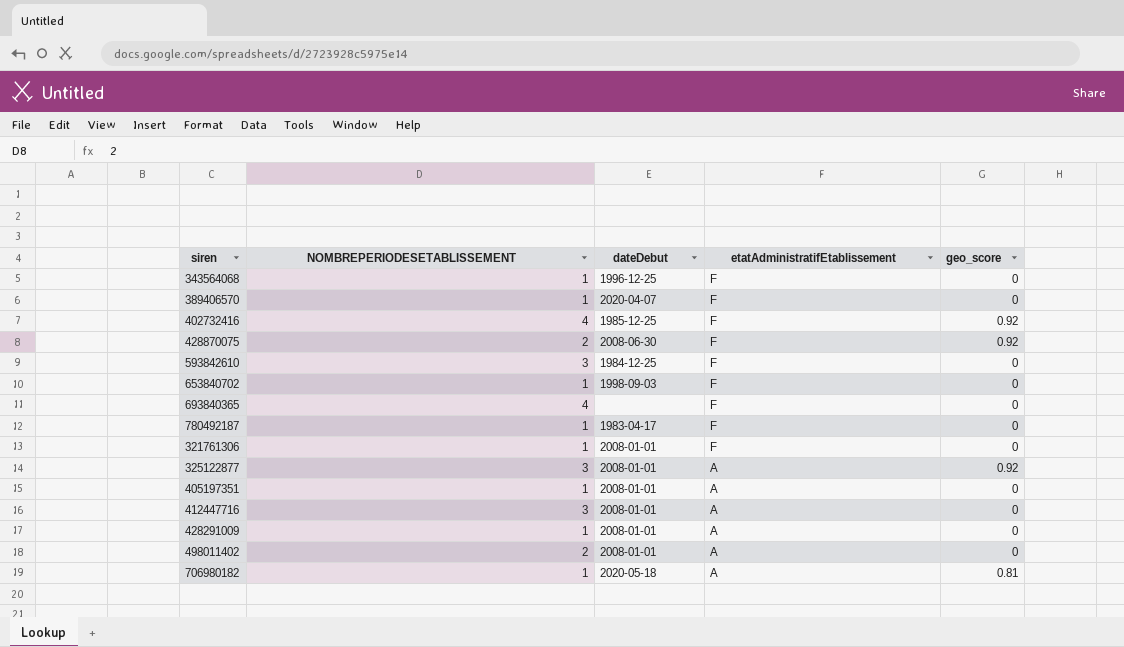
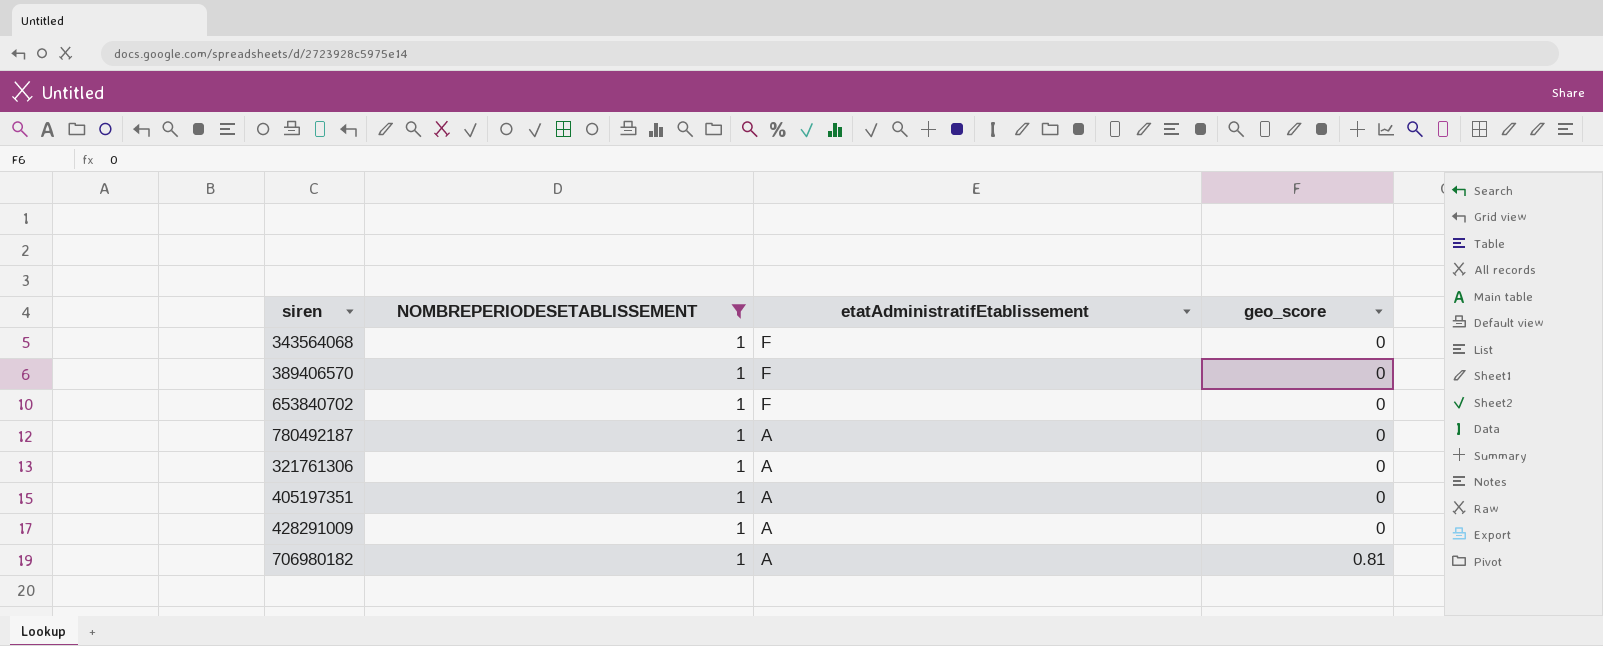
filter: none -> NOMBREPERIODESETABLISSEMENT = 1
column dateDebut | position: 3 -> none
780492187 | etatAdministratifEtablissement: F -> A
321761306 | etatAdministratifEtablissement: F -> A

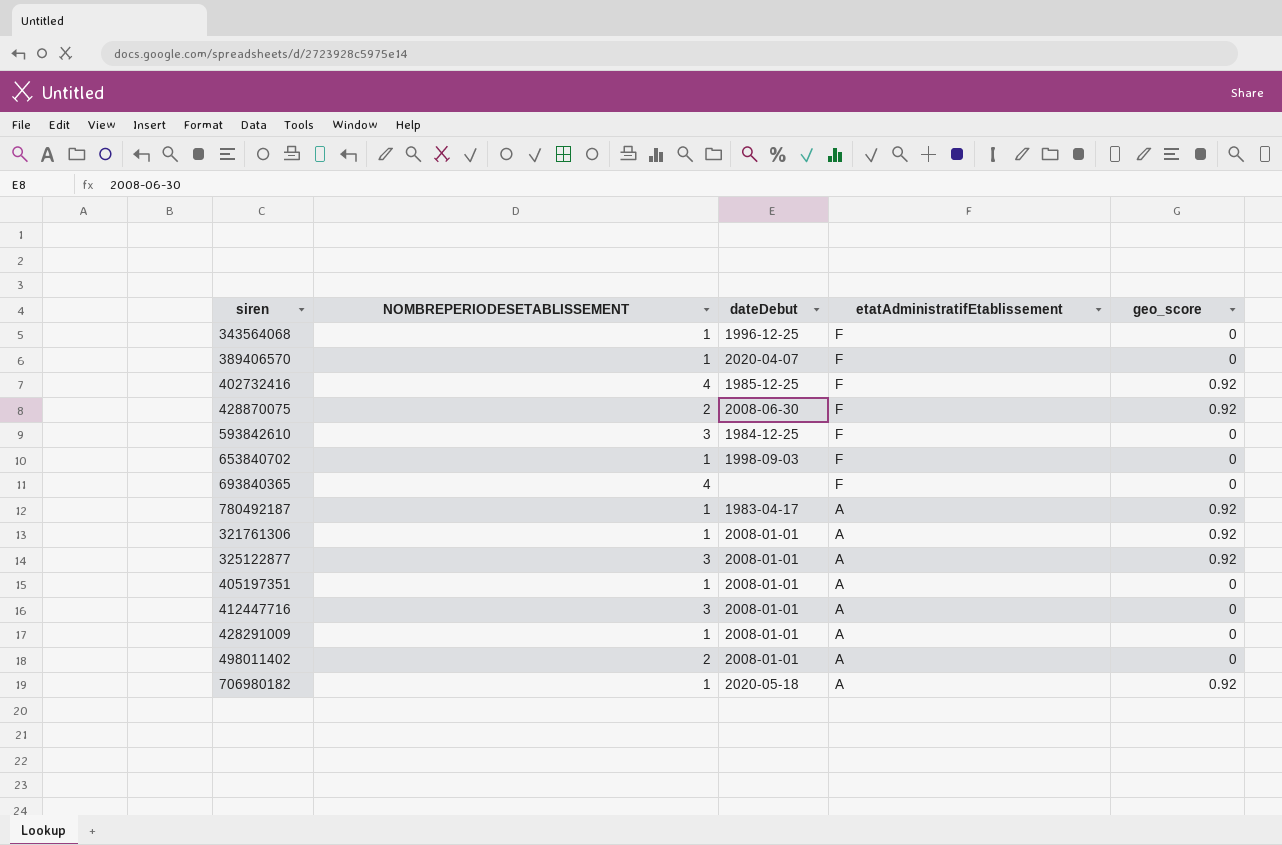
filter: NOMBREPERIODESETABLISSEMENT = 1 -> none
column dateDebut | position: none -> 3
780492187 | geo_score: 0 -> 0.92
321761306 | geo_score: 0 -> 0.92
706980182 | geo_score: 0.81 -> 0.92

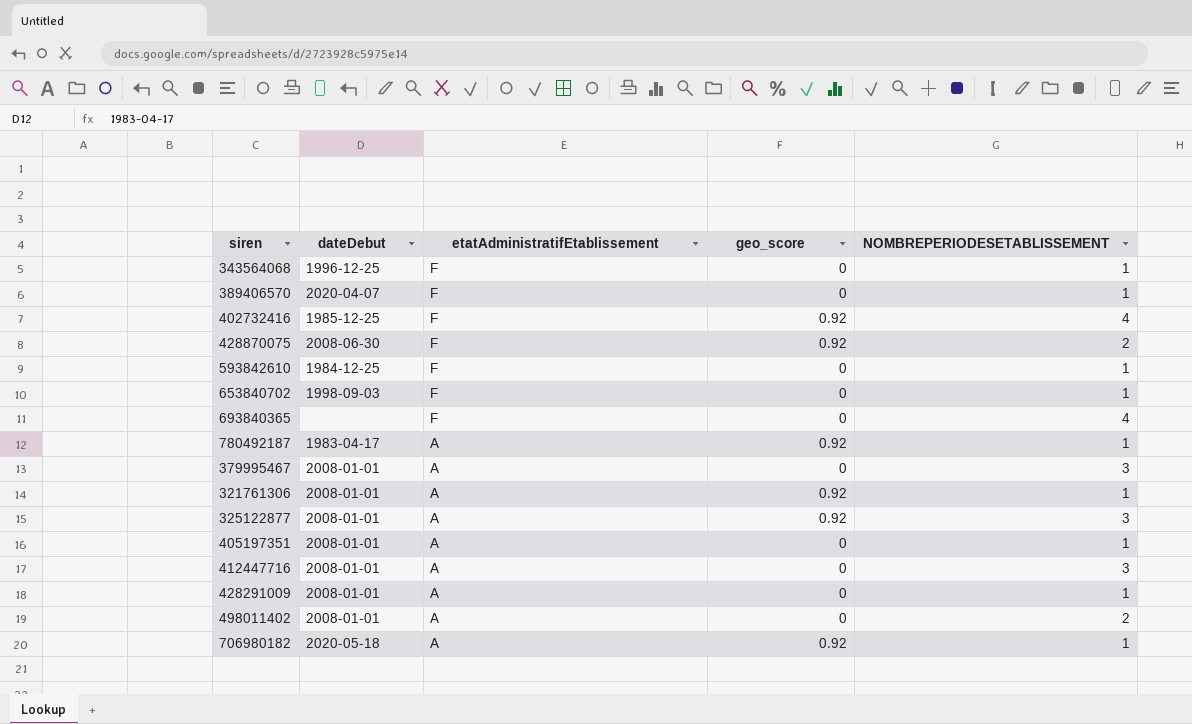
column NOMBREPERIODESETABLISSEMENT | position: 2 -> 5
593842610 | NOMBREPERIODESETABLISSEMENT: 3 -> 1
row 379995467: none -> 2008-01-01 | A | 0 | 3

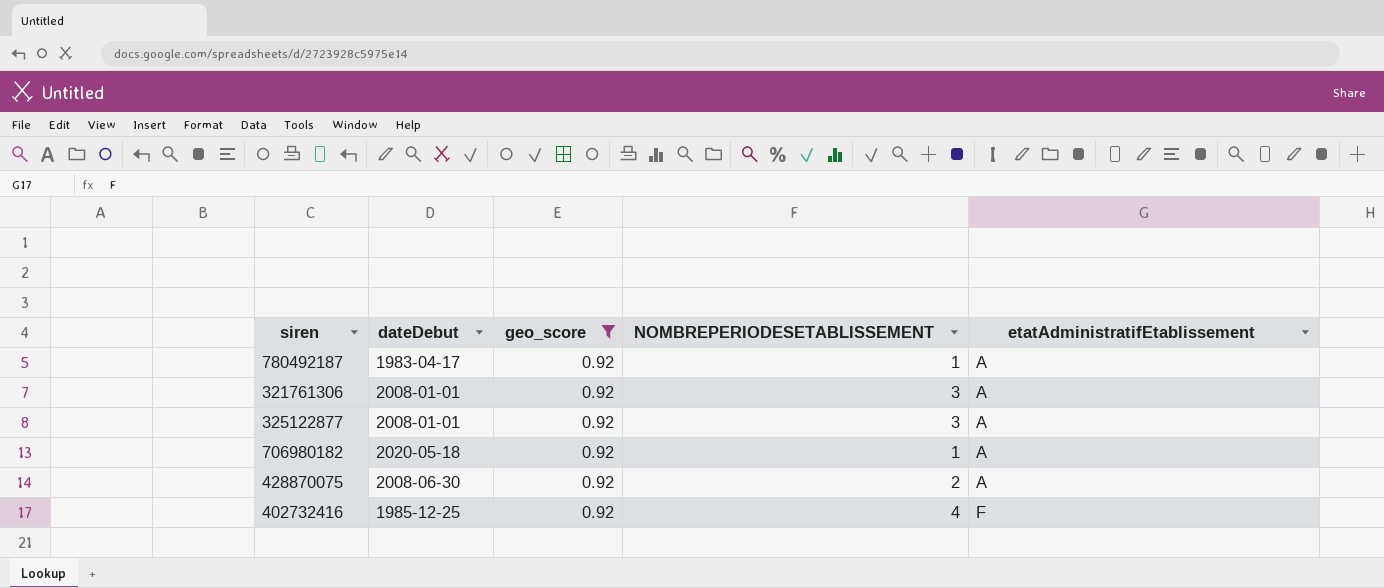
filter: none -> geo_score = 0.92
row order: etatAdministratifEtablissement descending -> etatAdministratifEtablissement ascending
column etatAdministratifEtablissement | position: 3 -> 5
321761306 | NOMBREPERIODESETABLISSEMENT: 1 -> 3
428870075 | etatAdministratifEtablissement: F -> A

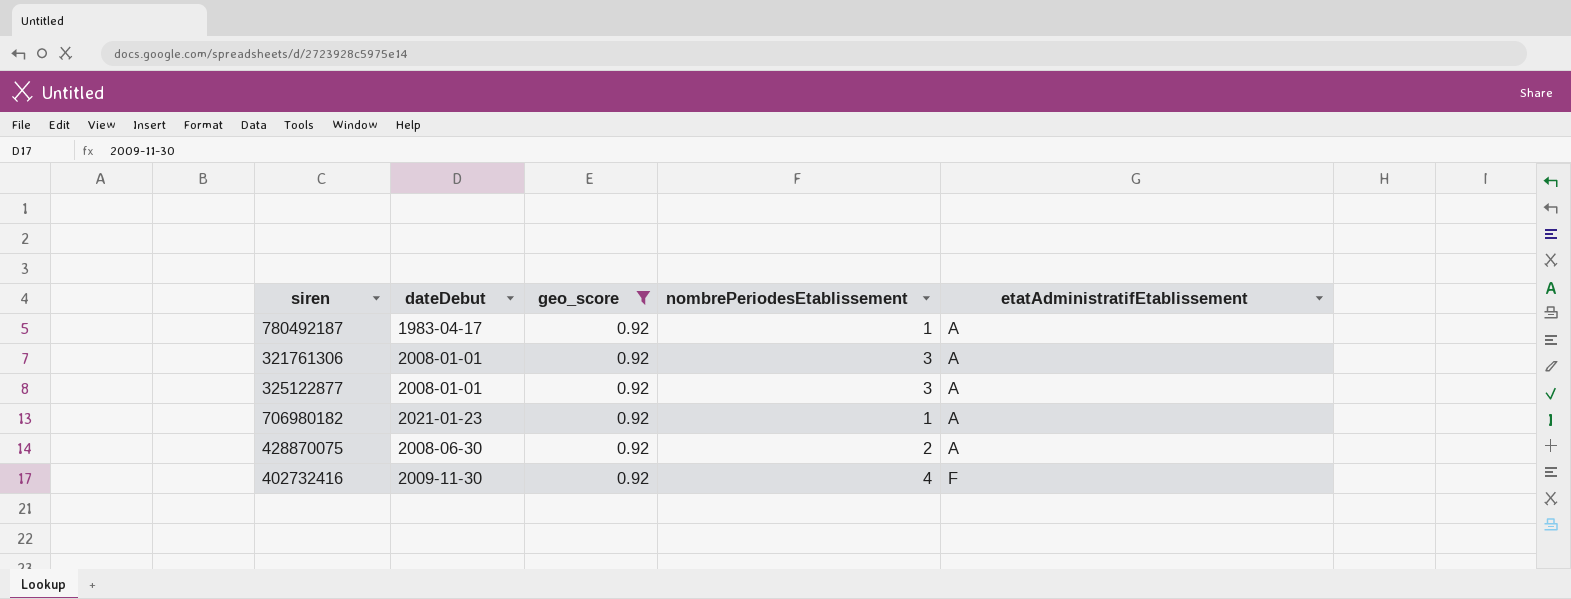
column name: NOMBREPERIODESETABLISSEMENT -> nombrePeriodesEtablissement
706980182 | dateDebut: 2020-05-18 -> 2021-01-23
402732416 | dateDebut: 1985-12-25 -> 2009-11-30

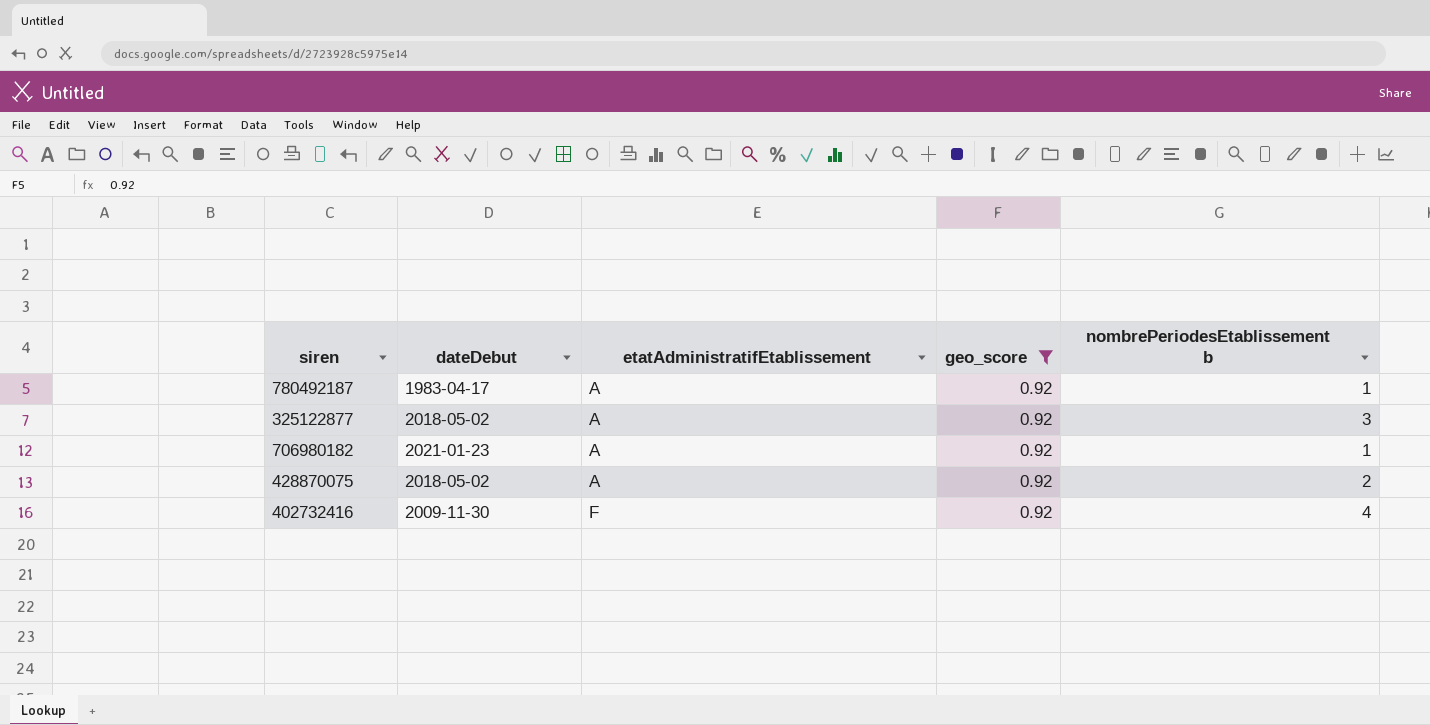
column etatAdministratifEtablissement | position: 5 -> 3
column name: nombrePeriodesEtablissement -> nombrePeriodesEtablissement b
row 321761306: 2008-01-01 | 0.92 | 3 | A -> none
325122877 | dateDebut: 2008-01-01 -> 2018-05-02
428870075 | dateDebut: 2008-06-30 -> 2018-05-02

